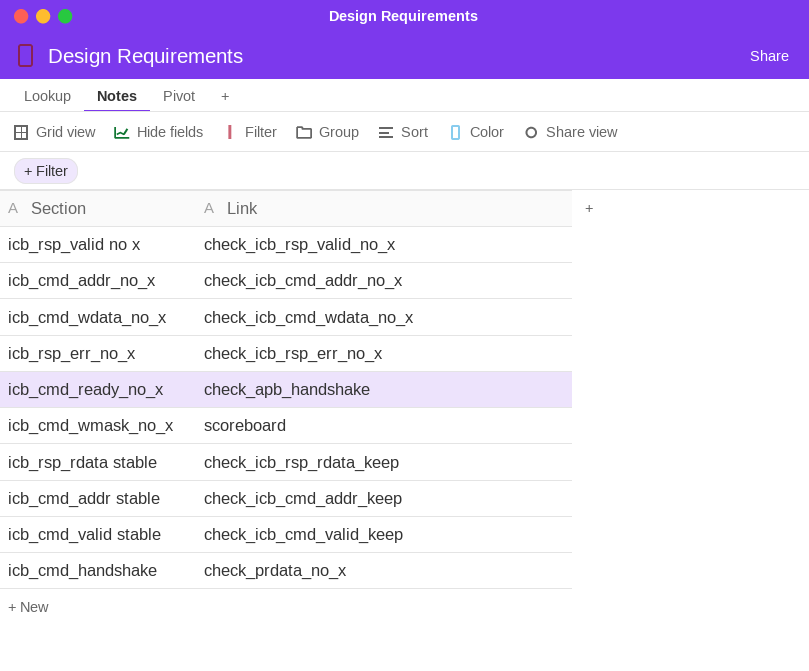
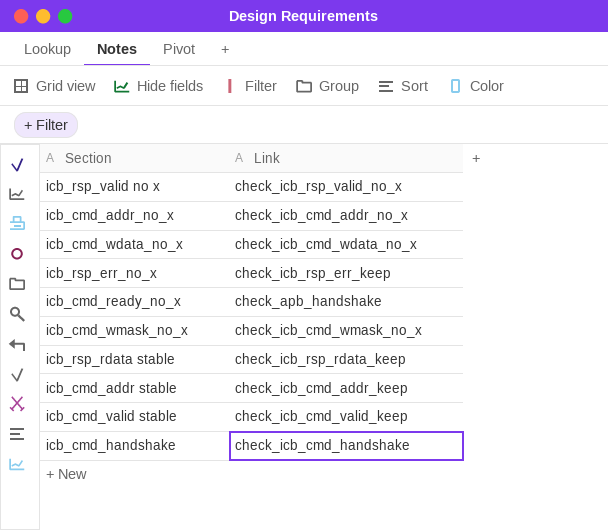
icb_rsp_err_no_x | Link: check_icb_rsp_err_no_x -> check_icb_rsp_err_keep
icb_cmd_wmask_no_x | Link: scoreboard -> check_icb_cmd_wmask_no_x
icb_cmd_handshake | Link: check_prdata_no_x -> check_icb_cmd_handshake

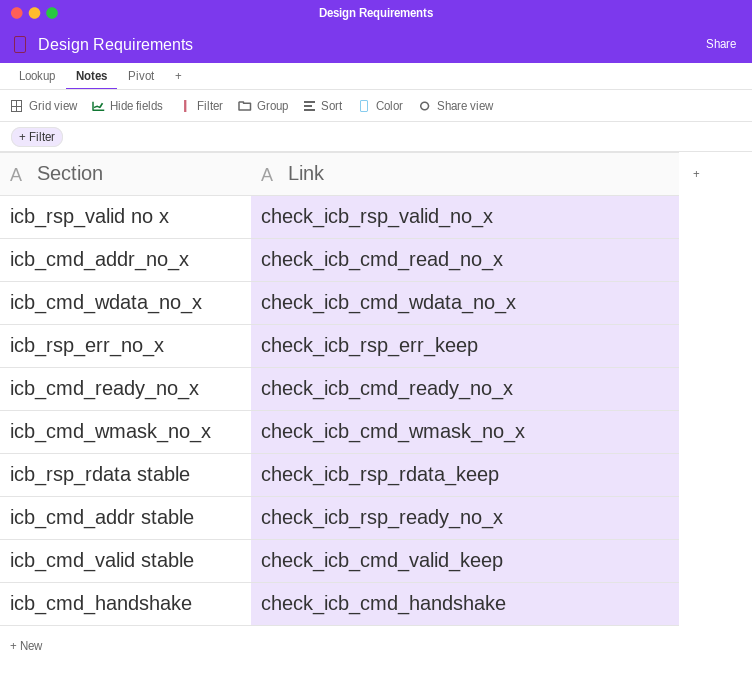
icb_cmd_addr_no_x | Link: check_icb_cmd_addr_no_x -> check_icb_cmd_read_no_x
icb_cmd_ready_no_x | Link: check_apb_handshake -> check_icb_cmd_ready_no_x
icb_cmd_addr stable | Link: check_icb_cmd_addr_keep -> check_icb_rsp_ready_no_x

